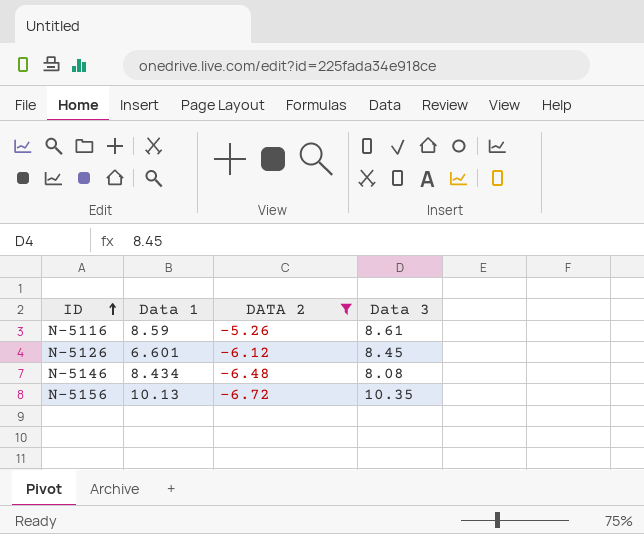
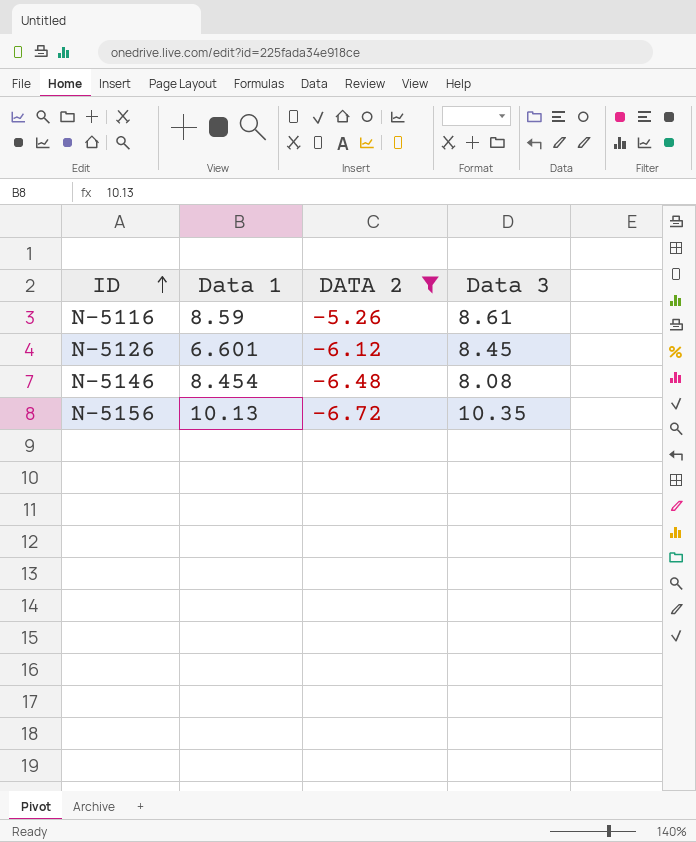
N-5146 | Data 1: 8.434 -> 8.454

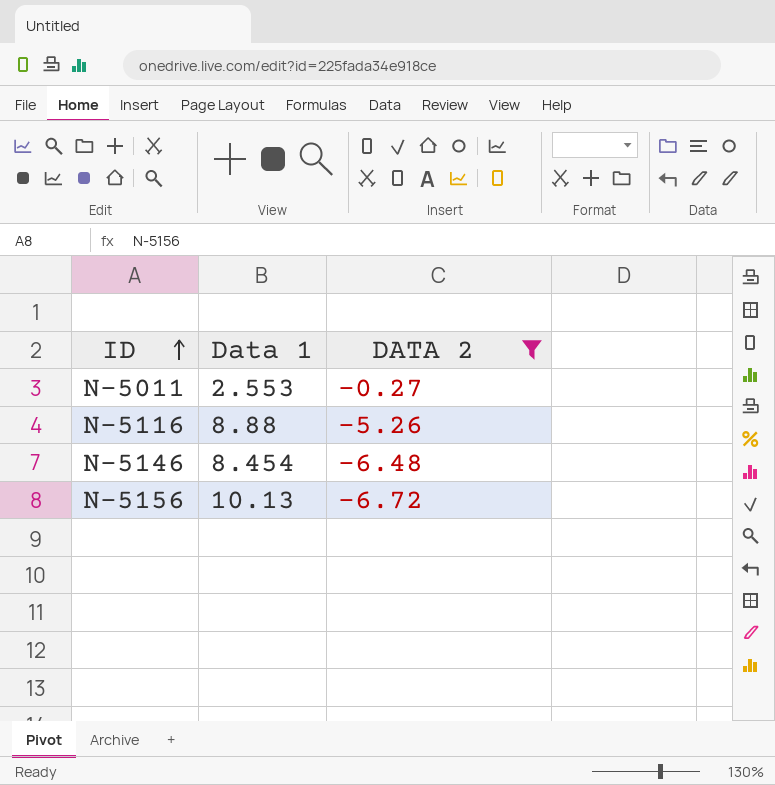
column Data 3 | position: 4 -> none
row N-5126: 6.601 | -6.12 | 8.45 -> none
row N-5011: none -> 2.553 | -0.27
N-5116 | Data 1: 8.59 -> 8.88

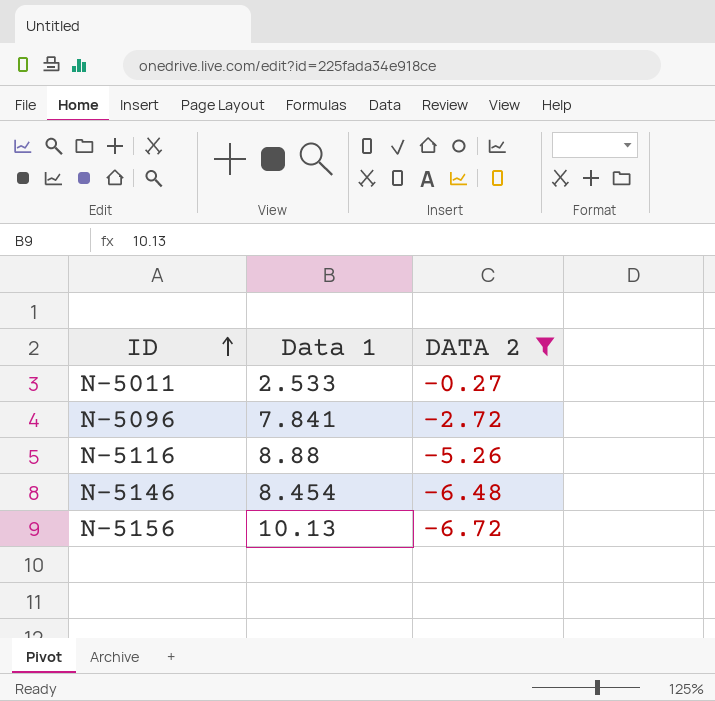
N-5011 | Data 1: 2.553 -> 2.533
row N-5096: none -> 7.841 | -2.72

